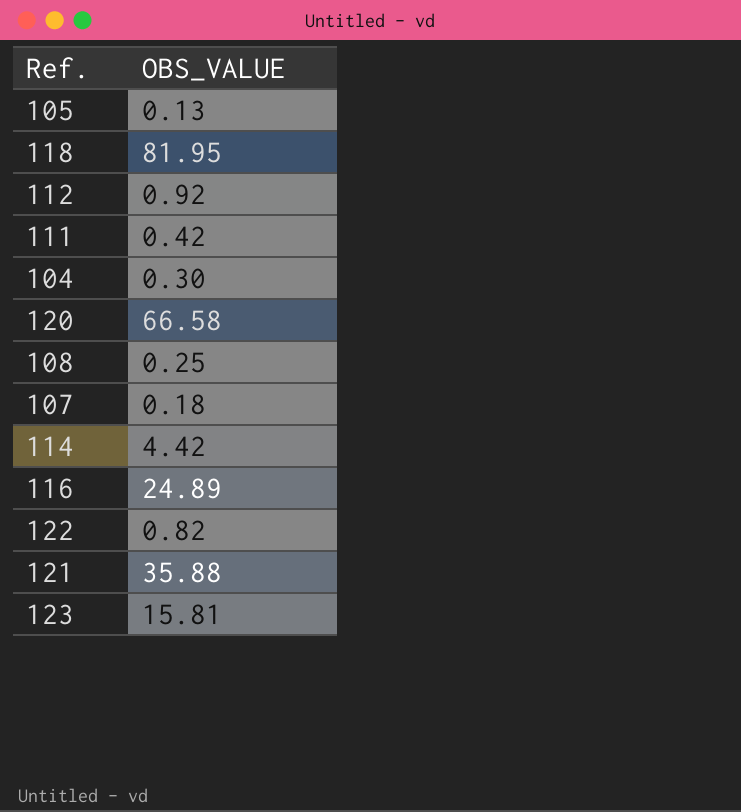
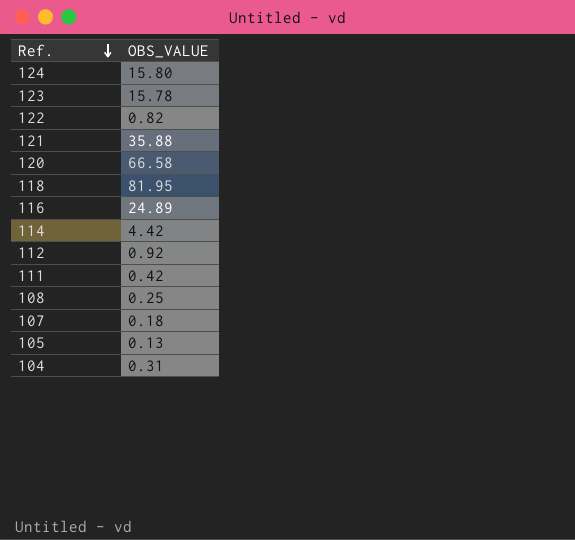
row order: none -> Ref. descending
row 124: none -> 15.80
123 | OBS_VALUE: 15.81 -> 15.78
104 | OBS_VALUE: 0.30 -> 0.31

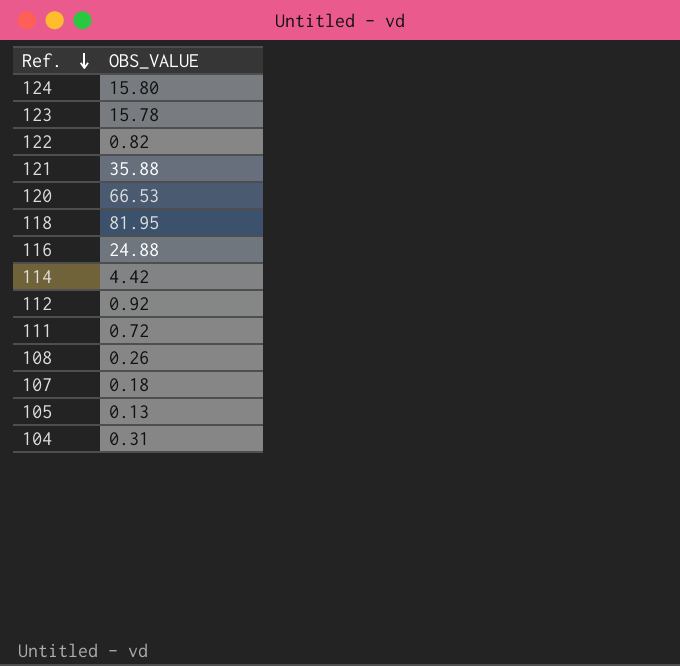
120 | OBS_VALUE: 66.58 -> 66.53
116 | OBS_VALUE: 24.89 -> 24.88
111 | OBS_VALUE: 0.42 -> 0.72
108 | OBS_VALUE: 0.25 -> 0.26

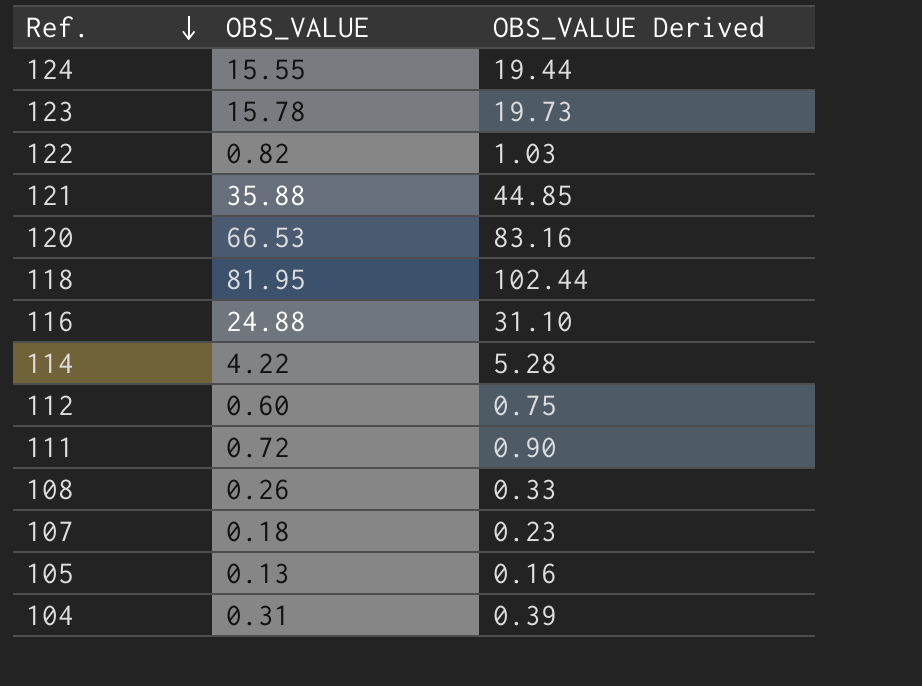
column OBS_VALUE Derived | formula: none -> [OBS_VALUE] * 1.25
124 | OBS_VALUE: 15.80 -> 15.55
114 | OBS_VALUE: 4.42 -> 4.22
112 | OBS_VALUE: 0.92 -> 0.60

